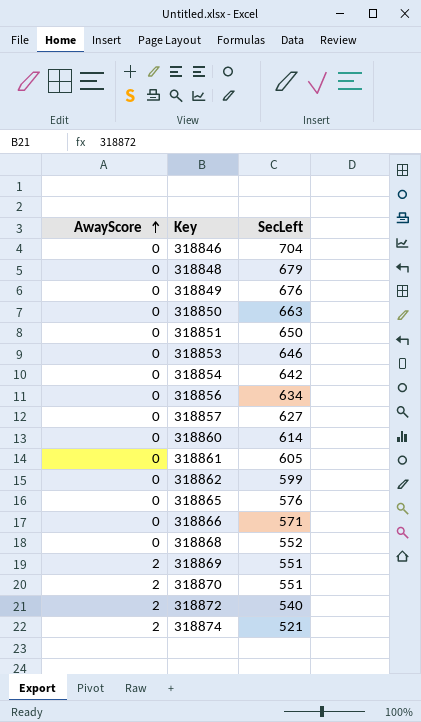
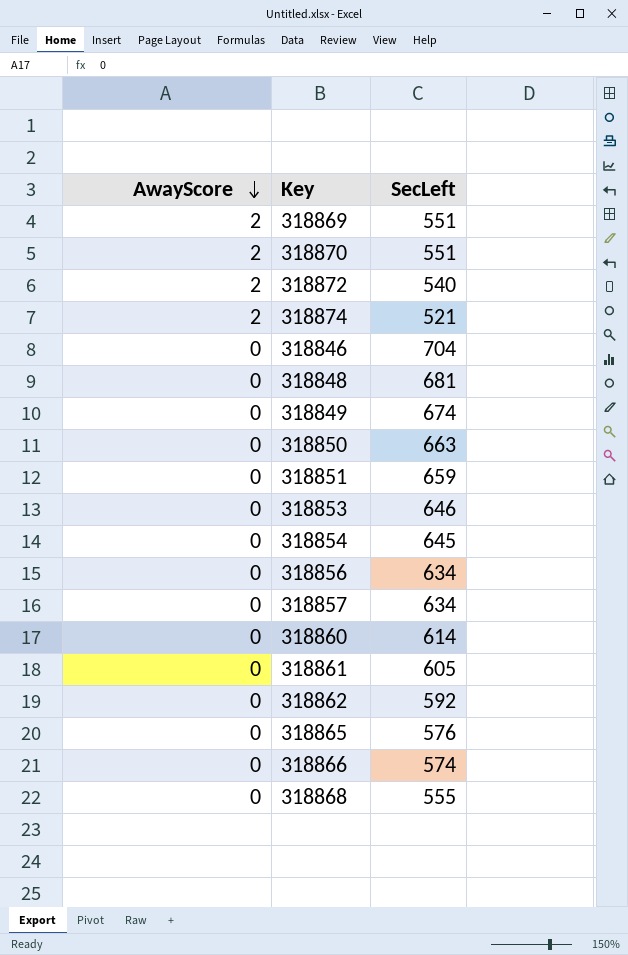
row order: AwayScore ascending -> AwayScore descending
318848 | SecLeft: 679 -> 681
318849 | SecLeft: 676 -> 674
318851 | SecLeft: 650 -> 659
318854 | SecLeft: 642 -> 645
318857 | SecLeft: 627 -> 634
318862 | SecLeft: 599 -> 592
318866 | SecLeft: 571 -> 574
318868 | SecLeft: 552 -> 555

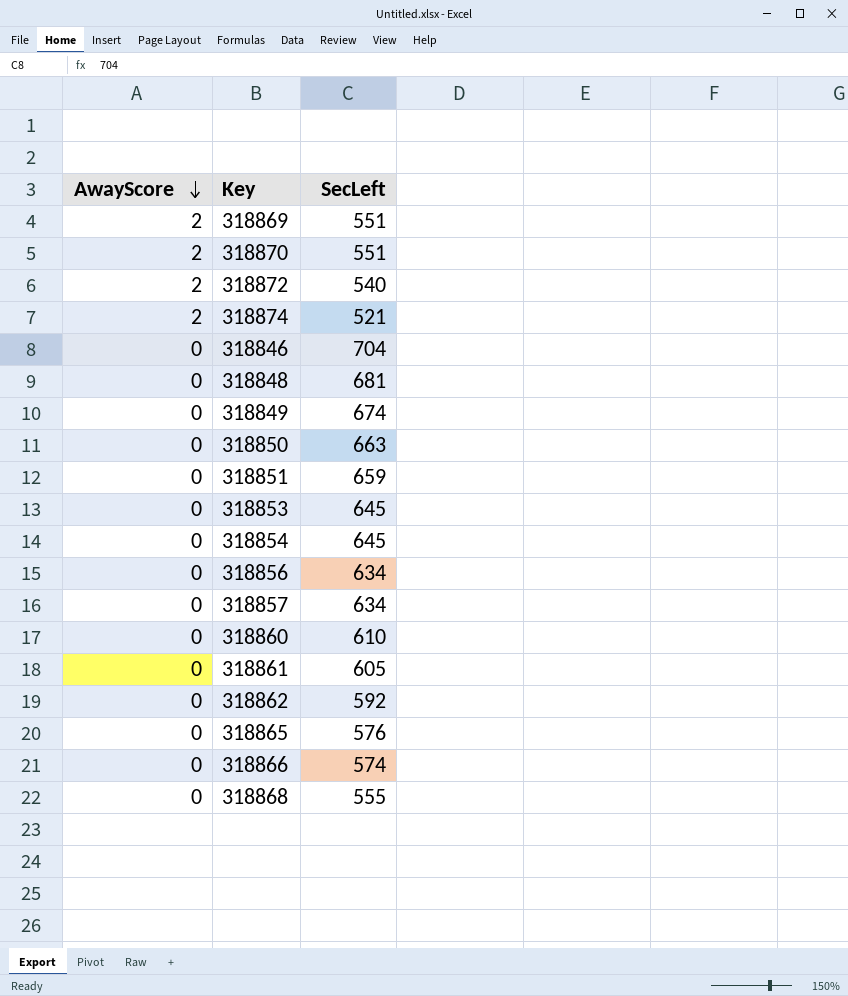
318853 | SecLeft: 646 -> 645
318860 | SecLeft: 614 -> 610

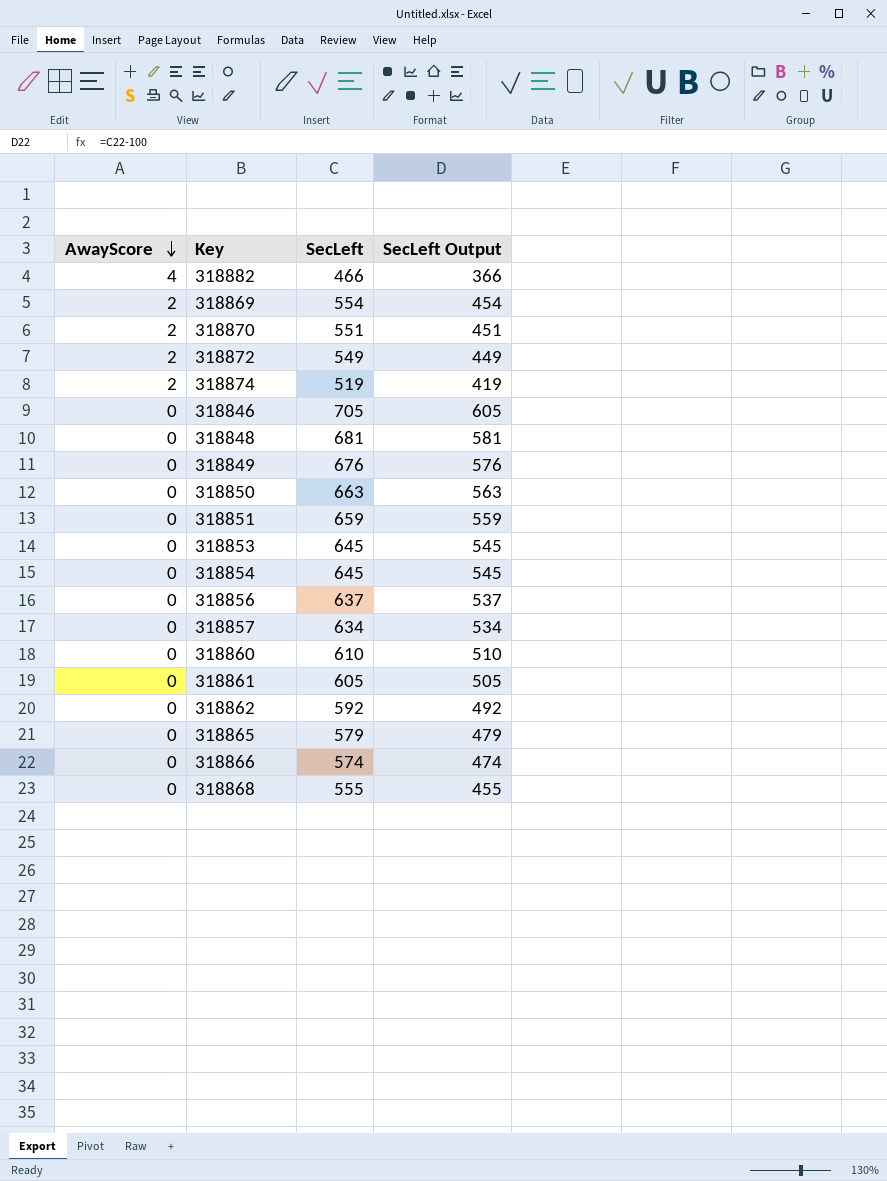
column SecLeft Output | formula: none -> [SecLeft] - 100
row 318882: none -> 4 | 466 | 366
318869 | SecLeft: 551 -> 554
318872 | SecLeft: 540 -> 549
318874 | SecLeft: 521 -> 519
318846 | SecLeft: 704 -> 705
318849 | SecLeft: 674 -> 676
318856 | SecLeft: 634 -> 637
318865 | SecLeft: 576 -> 579

